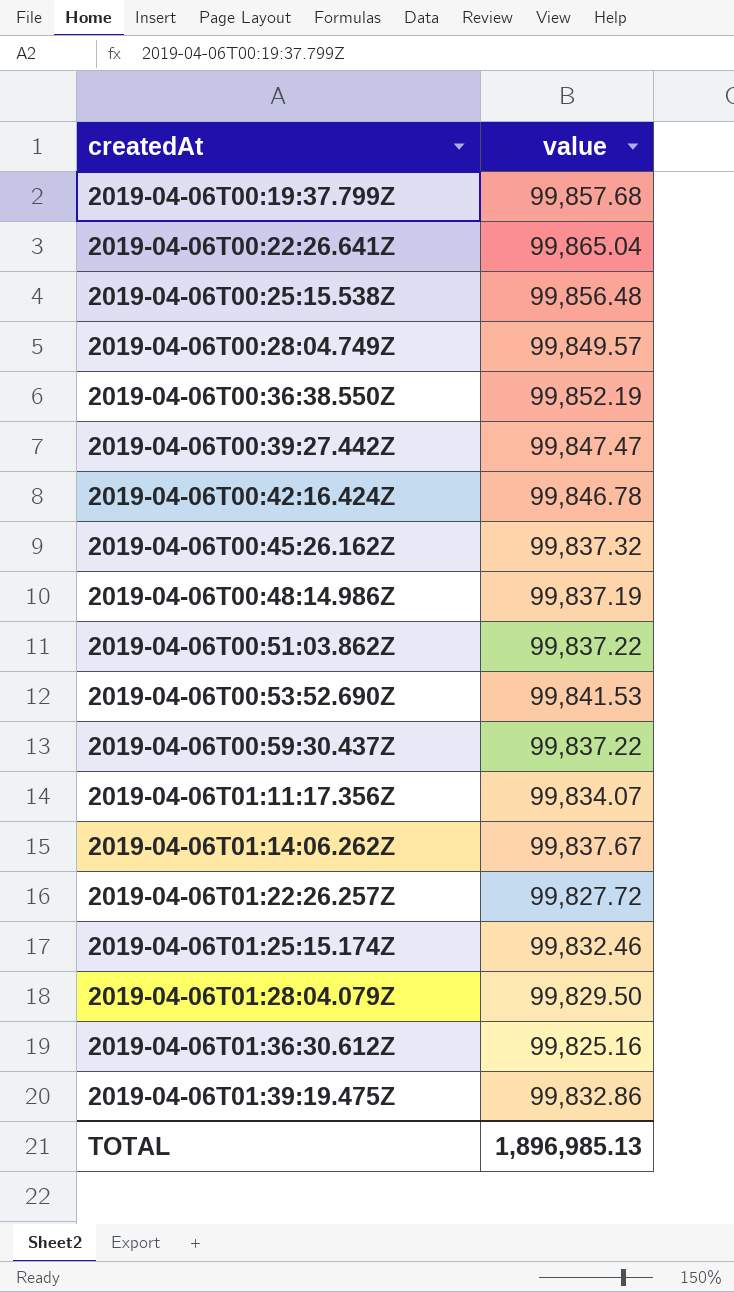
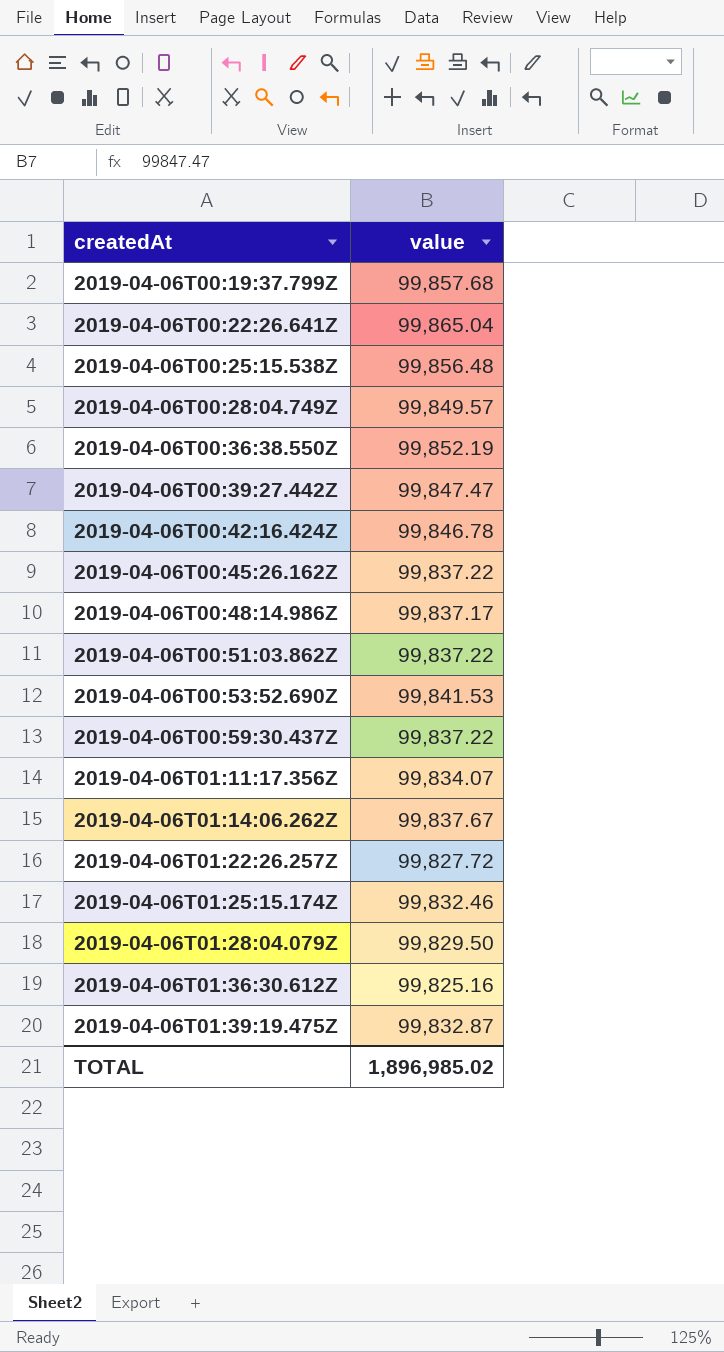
2019-04-06T00:45:26.162Z | value: 99,837.32 -> 99,837.22
2019-04-06T00:48:14.986Z | value: 99,837.19 -> 99,837.17
2019-04-06T01:39:19.475Z | value: 99,832.86 -> 99,832.87
TOTAL | value: 1,896,985.13 -> 1,896,985.02

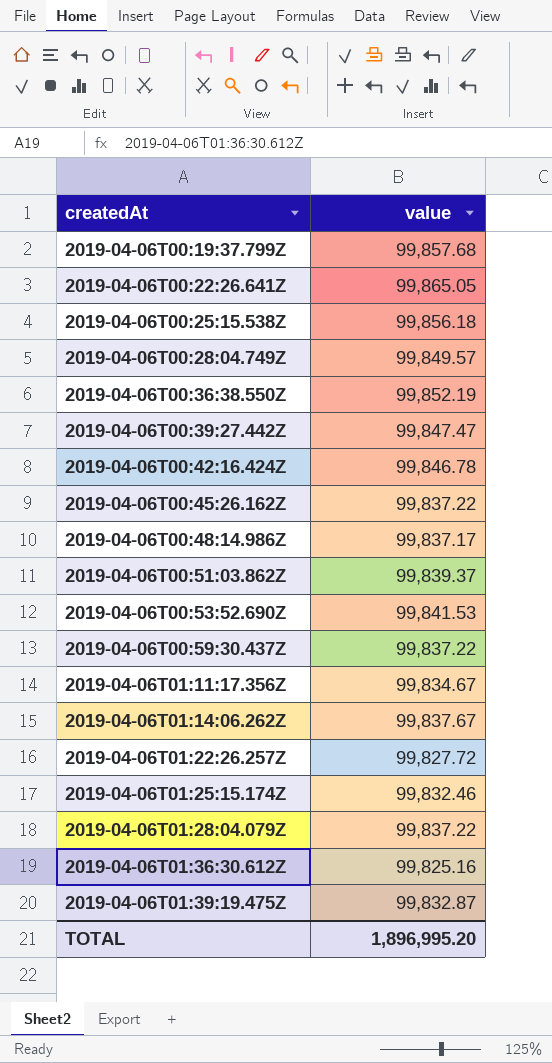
2019-04-06T00:22:26.641Z | value: 99,865.04 -> 99,865.05
2019-04-06T00:25:15.538Z | value: 99,856.48 -> 99,856.18
2019-04-06T00:51:03.862Z | value: 99,837.22 -> 99,839.37
2019-04-06T01:11:17.356Z | value: 99,834.07 -> 99,834.67
2019-04-06T01:28:04.079Z | value: 99,829.50 -> 99,837.22
TOTAL | value: 1,896,985.02 -> 1,896,995.20

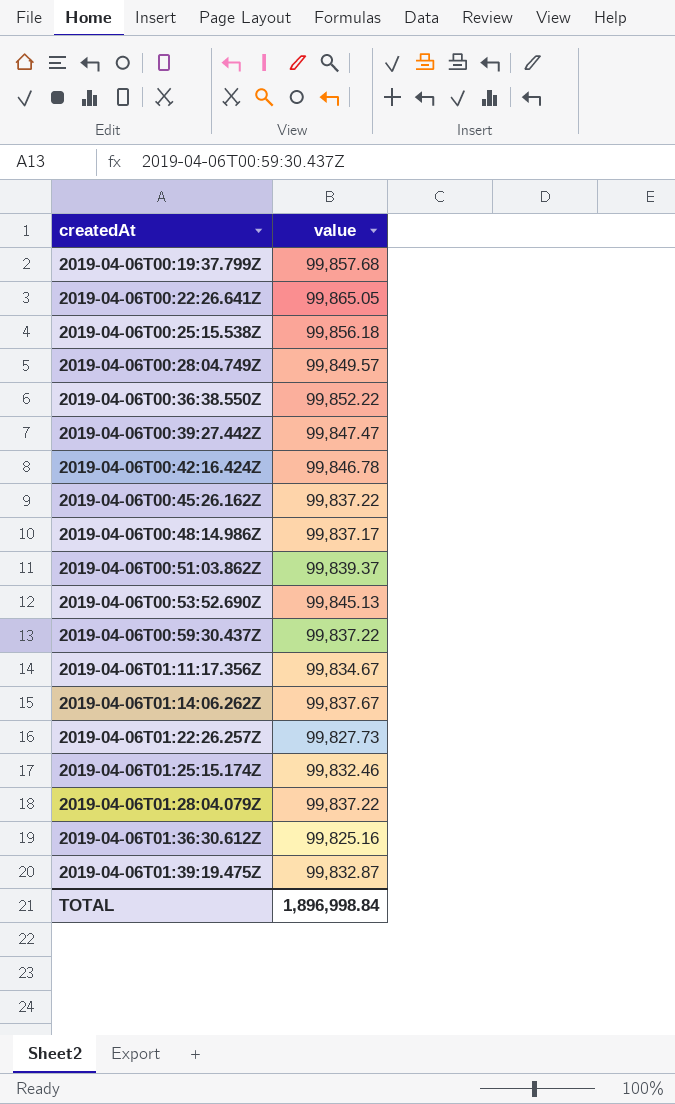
2019-04-06T00:36:38.550Z | value: 99,852.19 -> 99,852.22
2019-04-06T00:53:52.690Z | value: 99,841.53 -> 99,845.13
2019-04-06T01:22:26.257Z | value: 99,827.72 -> 99,827.73
TOTAL | value: 1,896,995.20 -> 1,896,998.84

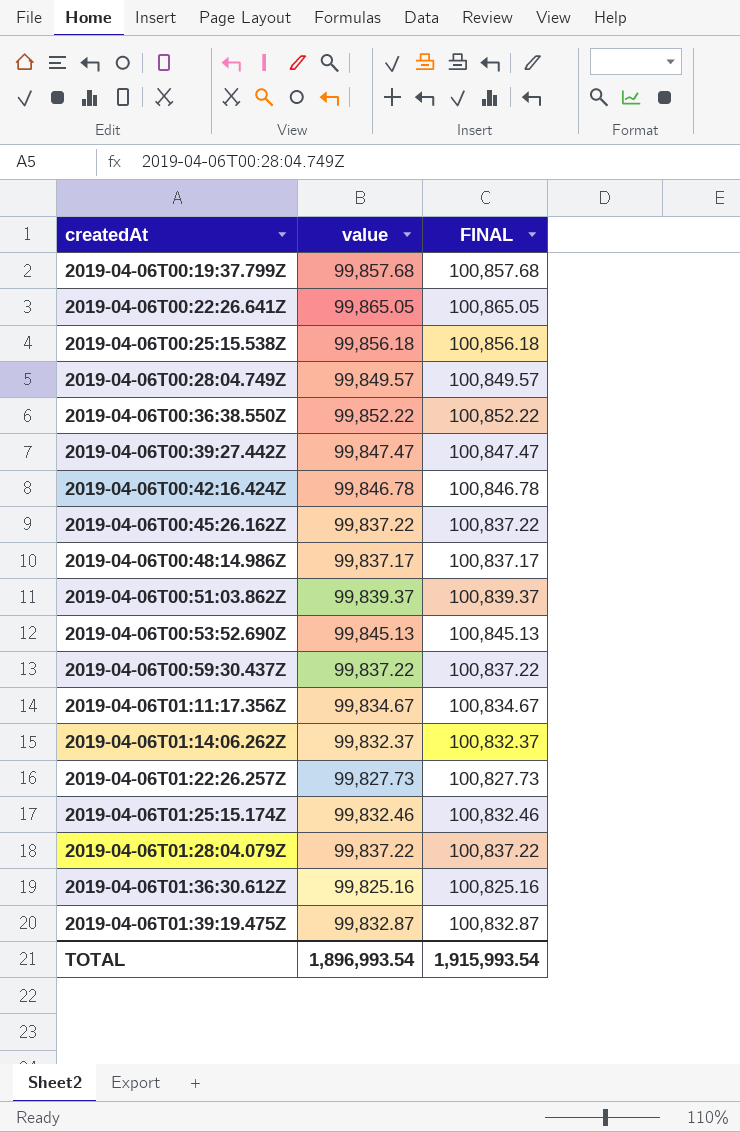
column FINAL | formula: none -> [value] + 1000
2019-04-06T01:14:06.262Z | value: 99,837.67 -> 99,832.37
TOTAL | value: 1,896,998.84 -> 1,896,993.54

